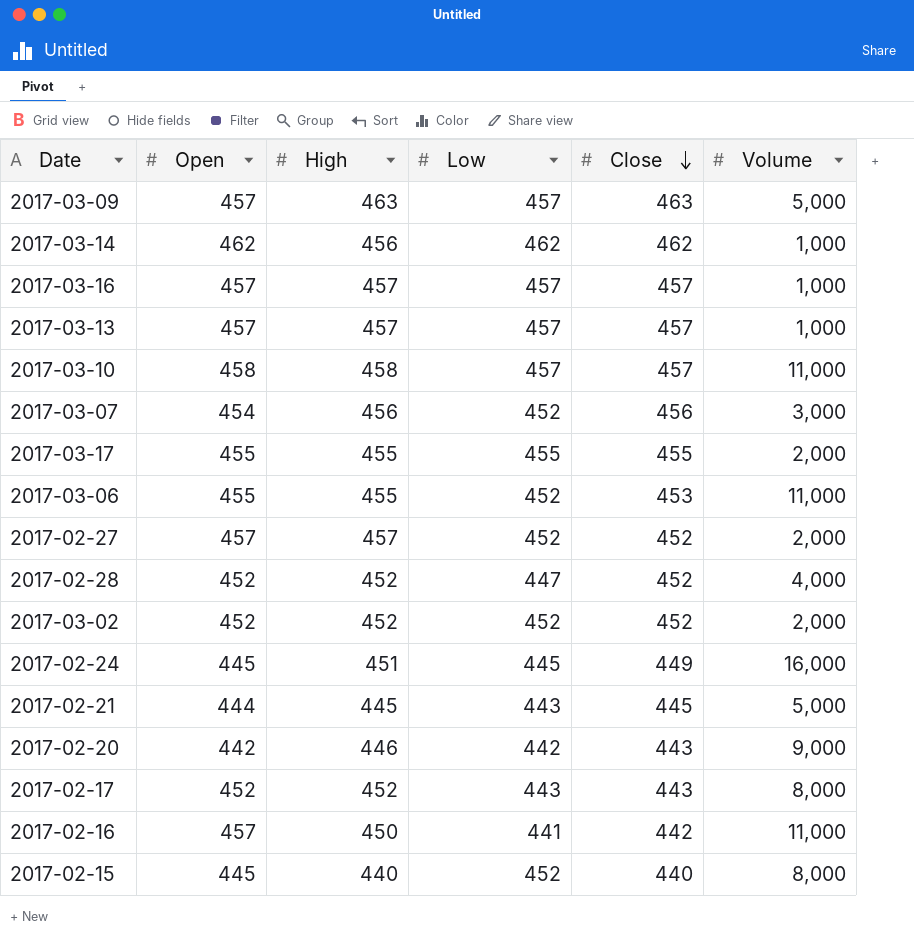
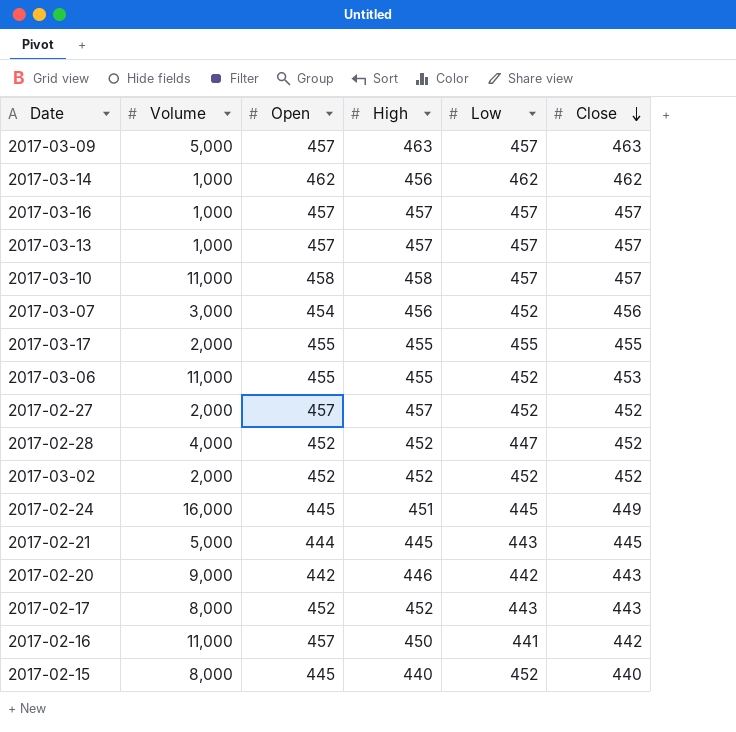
column Volume | position: 6 -> 2

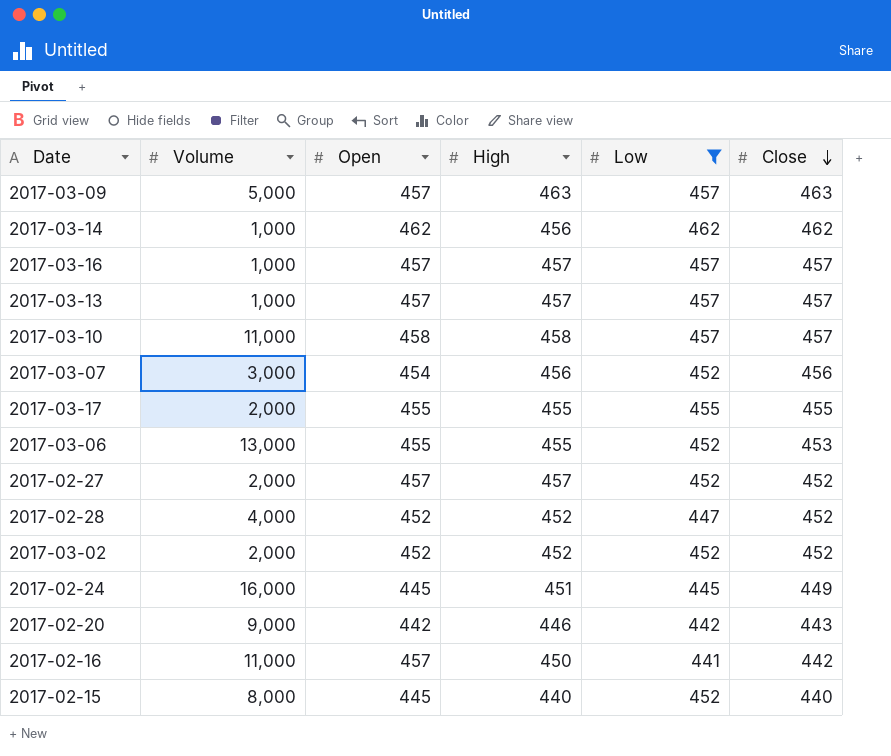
filter: none -> Low != 443
2017-03-06 | Volume: 11,000 -> 13,000

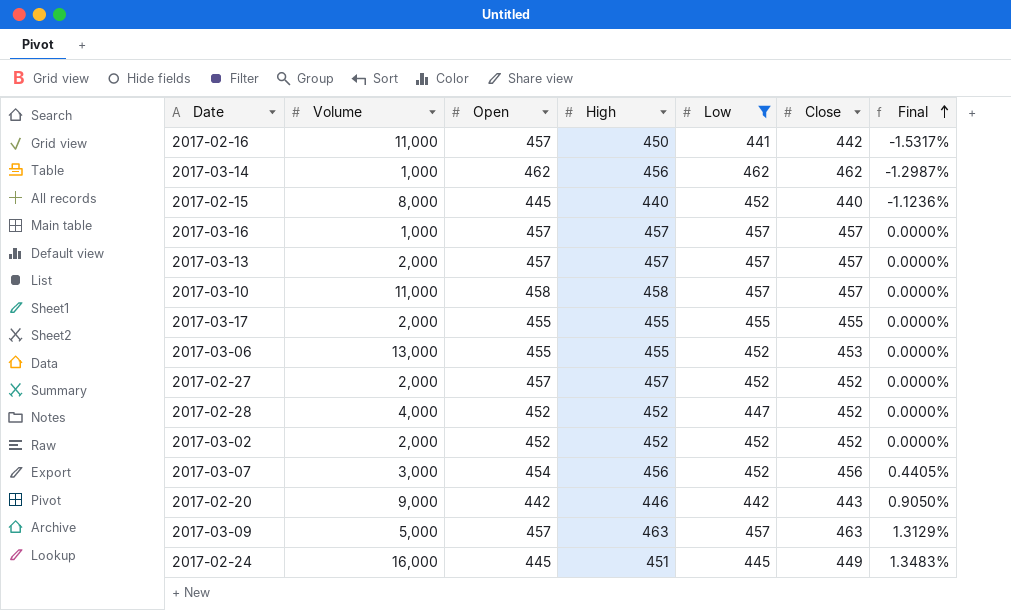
row order: Close descending -> Final ascending
column Final | formula: none -> ([High] - [Open]) / [Open]
2017-03-13 | Volume: 1,000 -> 2,000

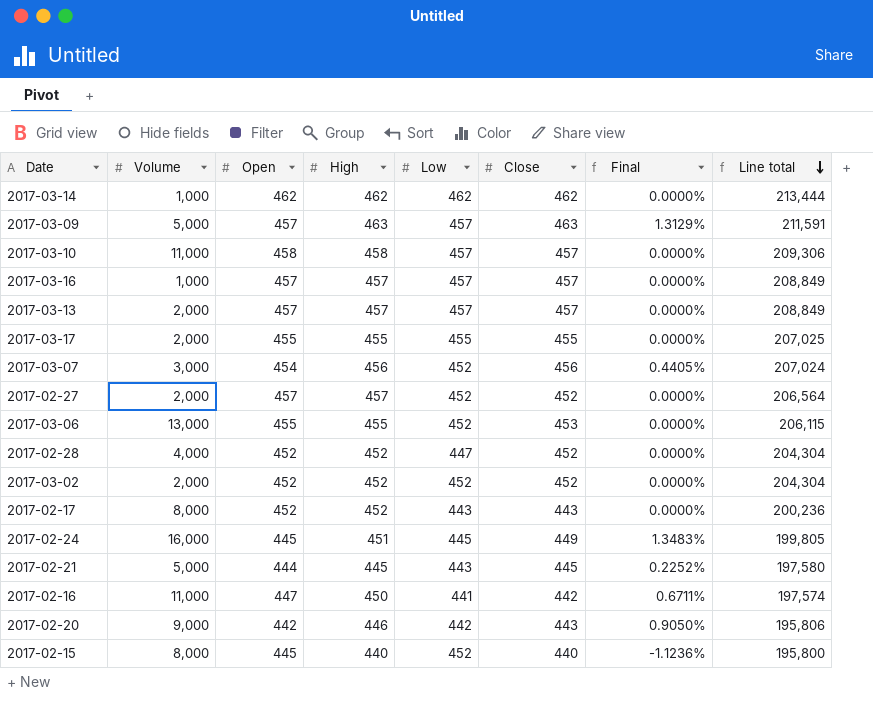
filter: Low != 443 -> none
row order: Final ascending -> Line total descending
column Line total | formula: none -> [Open] * [Close]
2017-03-14 | High: 456 -> 462
2017-03-14 | Final: -1.2987% -> 0.0000%
2017-02-16 | Open: 457 -> 447
2017-02-16 | Final: -1.5317% -> 0.6711%

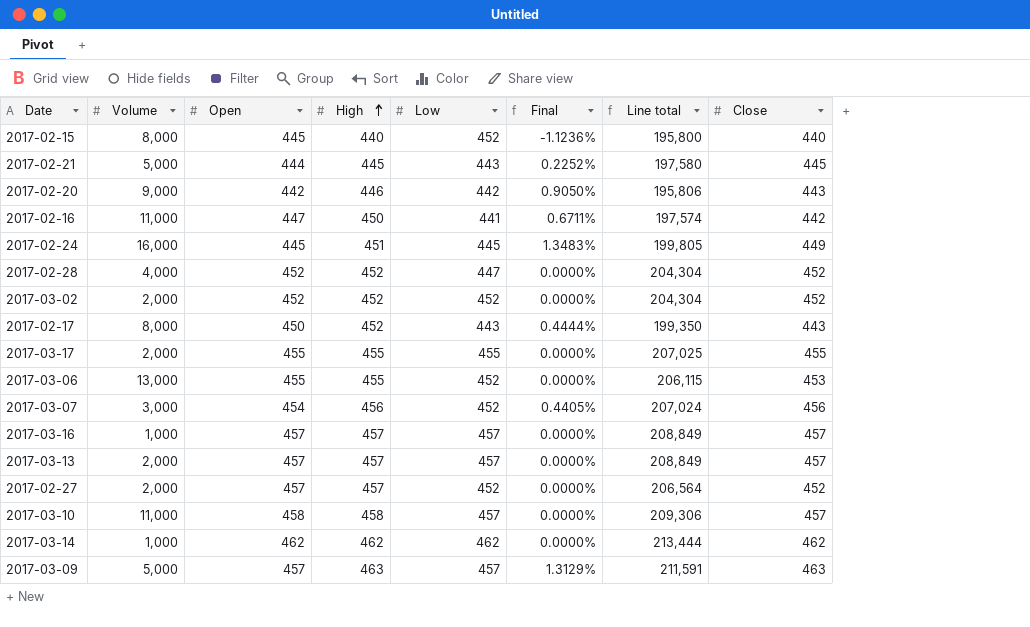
row order: Line total descending -> High ascending
column Close | position: 6 -> 8
2017-02-17 | Open: 452 -> 450
2017-02-17 | Final: 0.0000% -> 0.4444%
2017-02-17 | Line total: 200,236 -> 199,350

